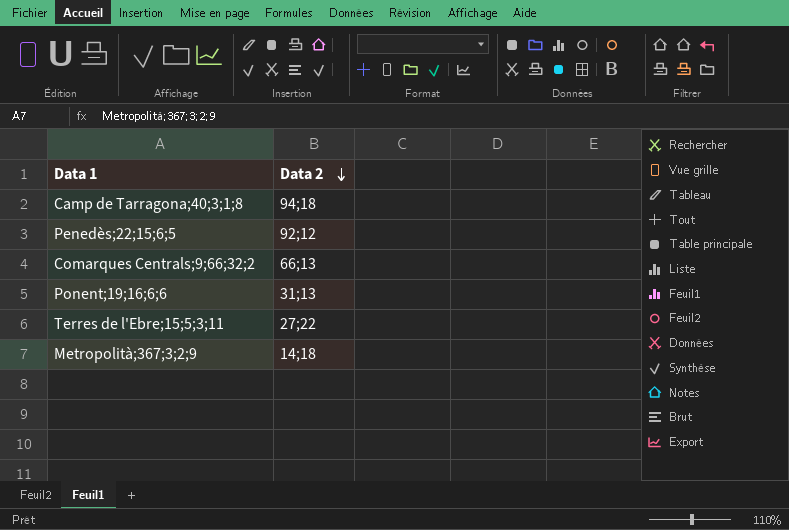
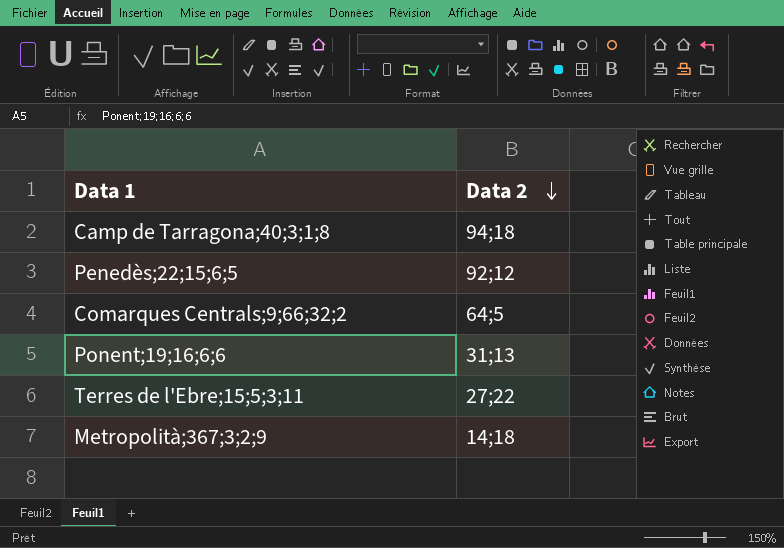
Comarques Centrals;9;66;32;2 | Data 2: 66;13 -> 64;5

